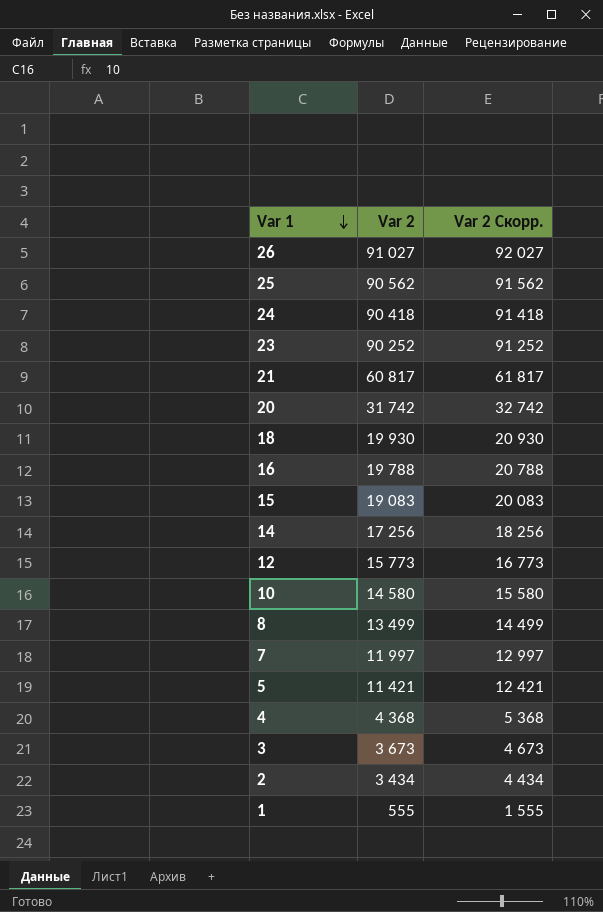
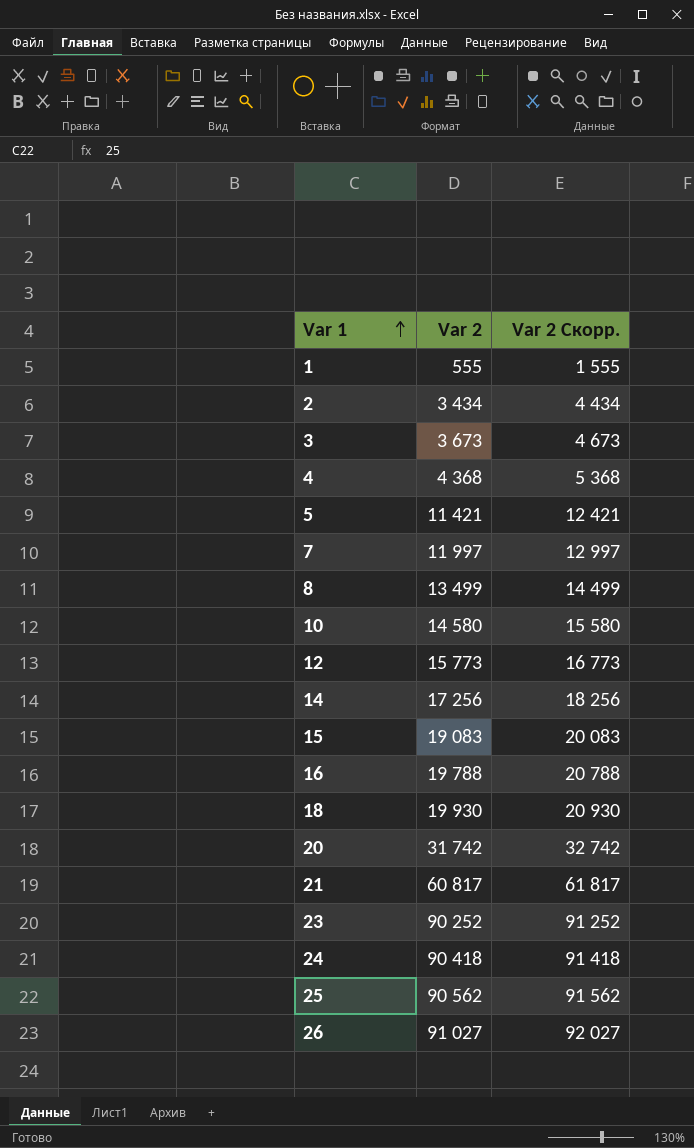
row order: Var 1 descending -> Var 1 ascending

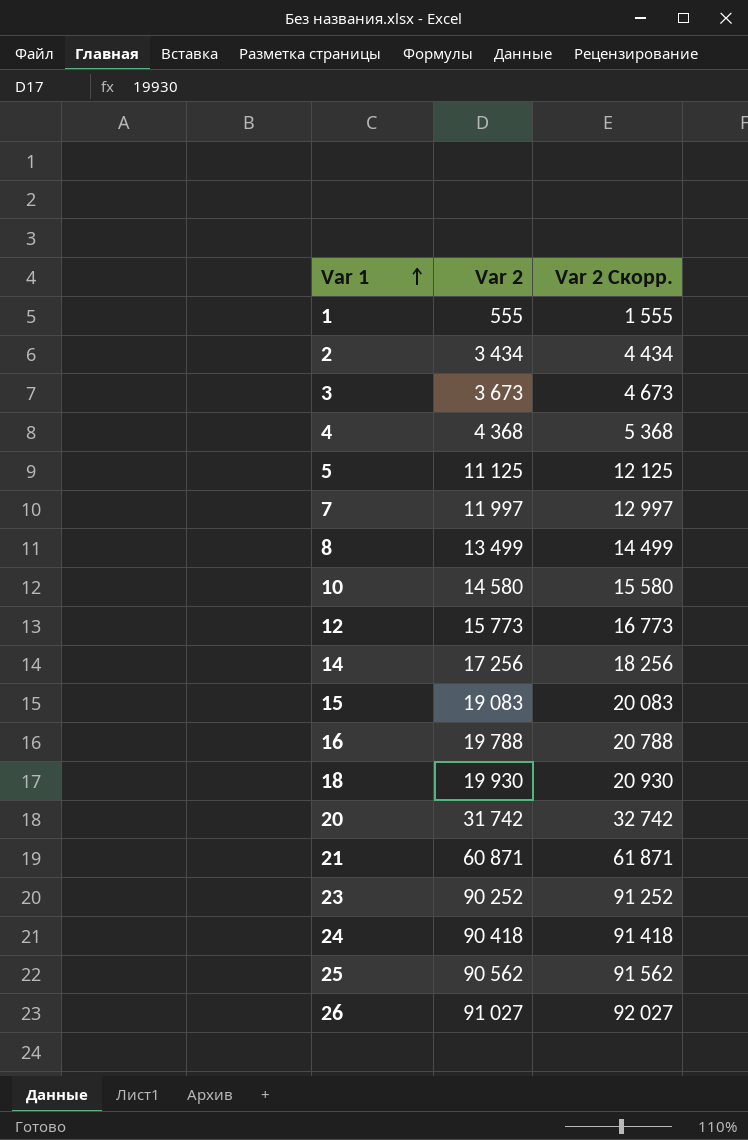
5 | Var 2: 11 421 -> 11 125
5 | Var 2 Скорр.: 12 421 -> 12 125
21 | Var 2: 60 817 -> 60 871
21 | Var 2 Скорр.: 61 817 -> 61 871

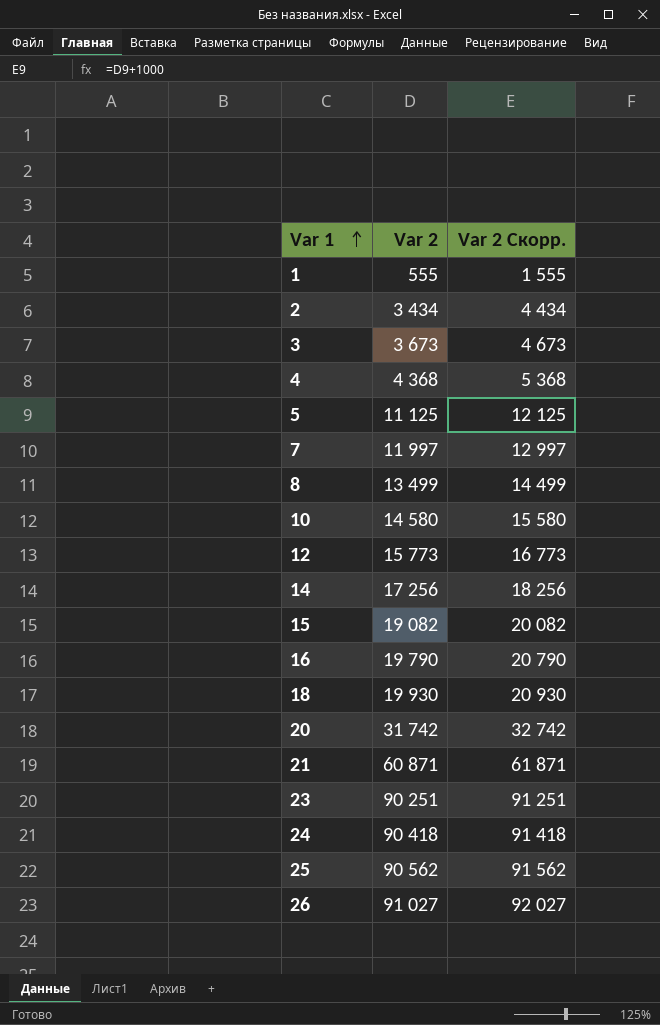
15 | Var 2: 19 083 -> 19 082
15 | Var 2 Скорр.: 20 083 -> 20 082
16 | Var 2: 19 788 -> 19 790
16 | Var 2 Скорр.: 20 788 -> 20 790
23 | Var 2: 90 252 -> 90 251
23 | Var 2 Скорр.: 91 252 -> 91 251

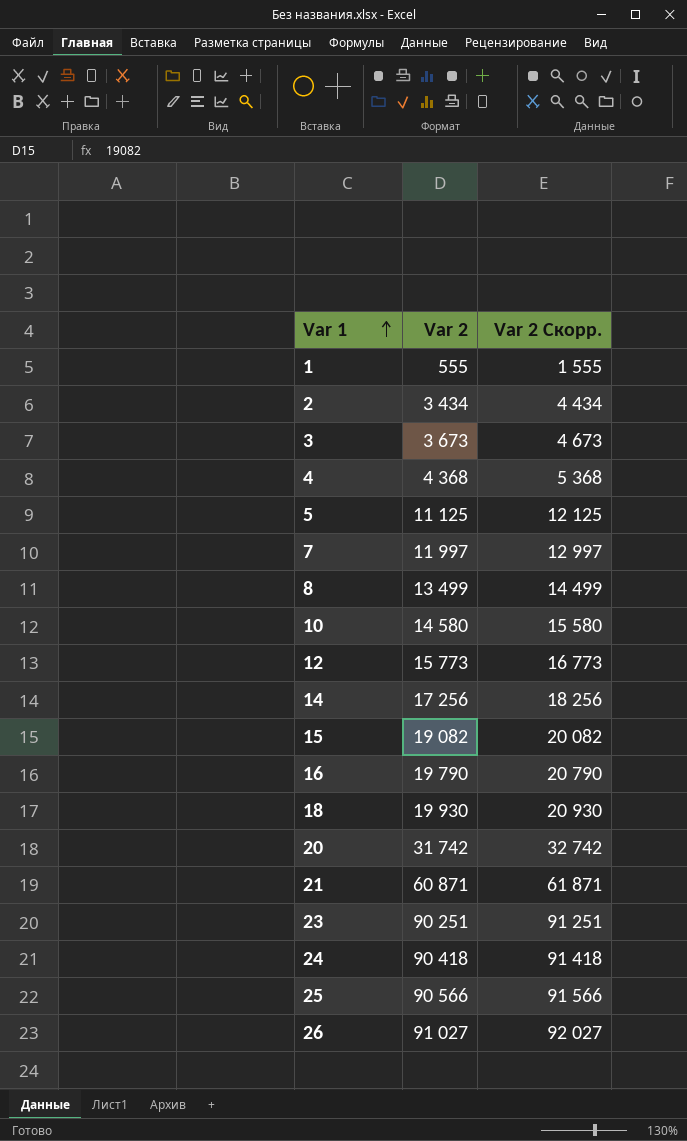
25 | Var 2: 90 562 -> 90 566
25 | Var 2 Скорр.: 91 562 -> 91 566

